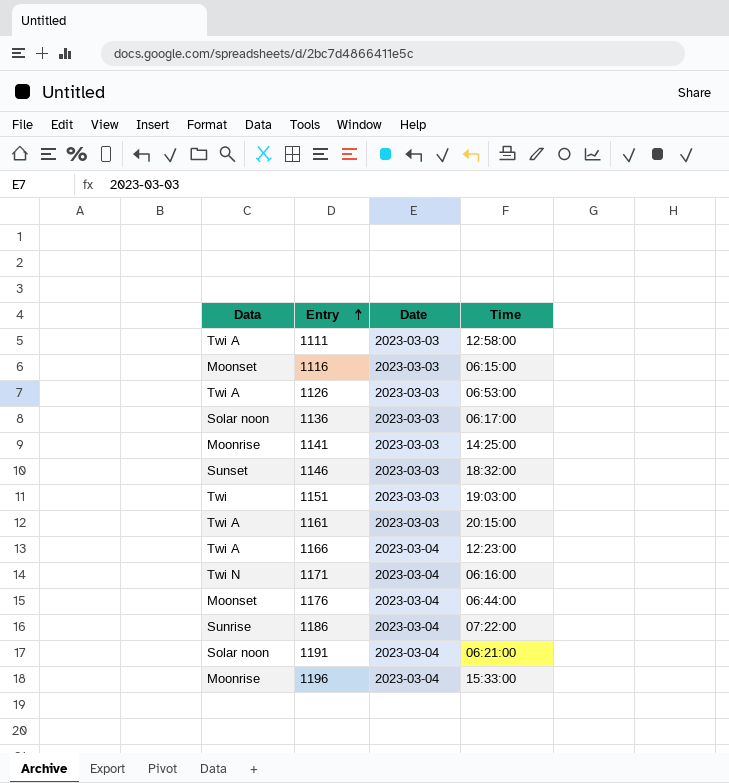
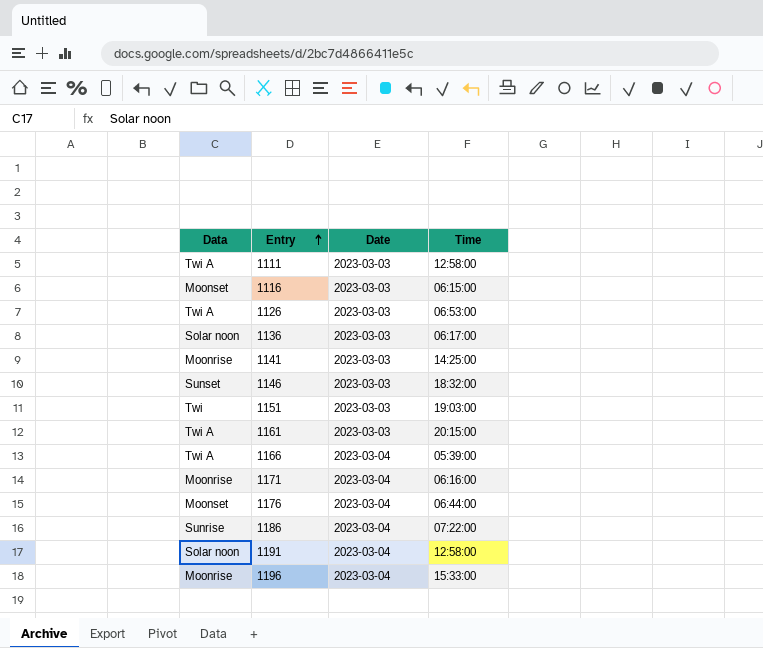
1166 | Time: 12:23:00 -> 05:39:00
1171 | Data: Twi N -> Moonrise
1191 | Time: 06:21:00 -> 12:58:00

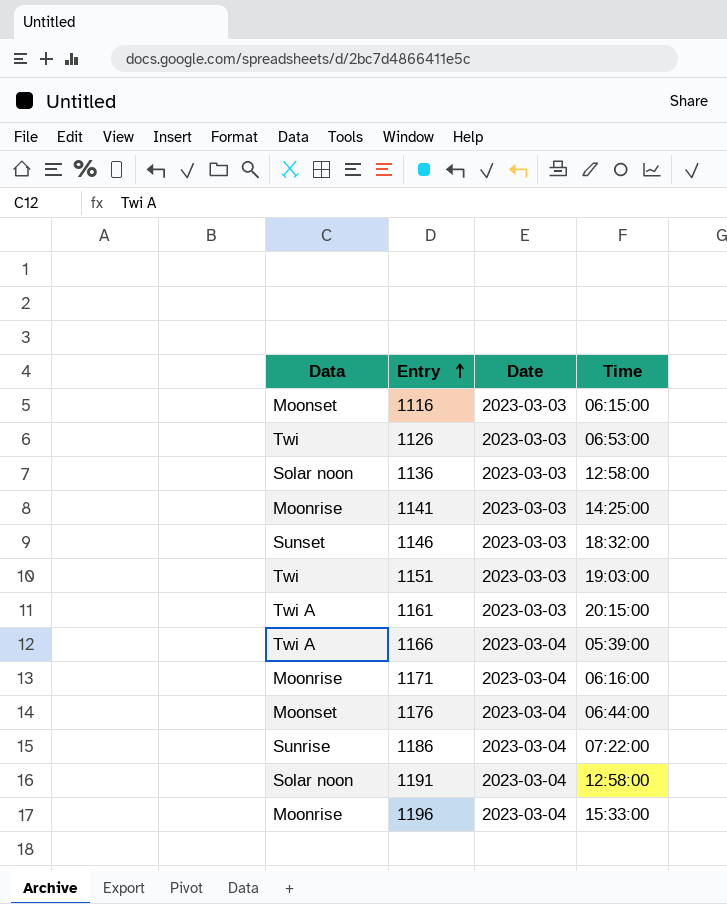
row 1111: Twi A | 2023-03-03 | 12:58:00 -> none
1126 | Data: Twi A -> Twi
1136 | Time: 06:17:00 -> 12:58:00

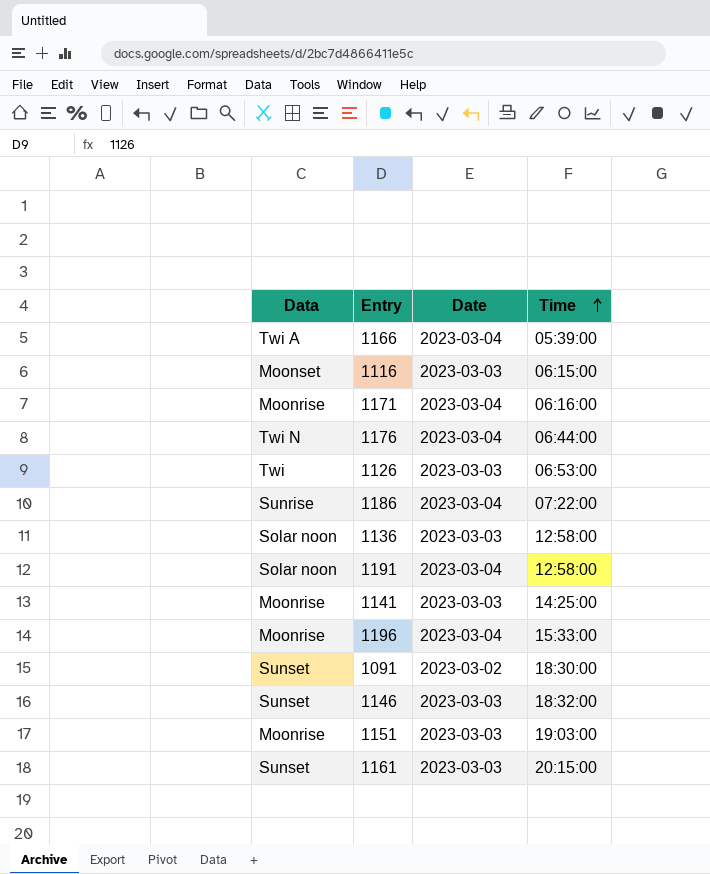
row order: Entry ascending -> Time ascending
1176 | Data: Moonset -> Twi N
row 1091: none -> Sunset | 2023-03-02 | 18:30:00
1151 | Data: Twi -> Moonrise
1161 | Data: Twi A -> Sunset

